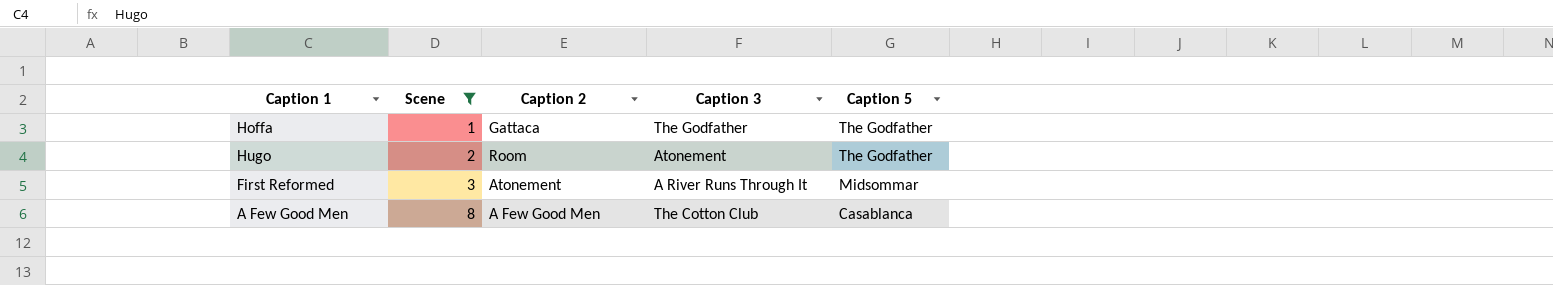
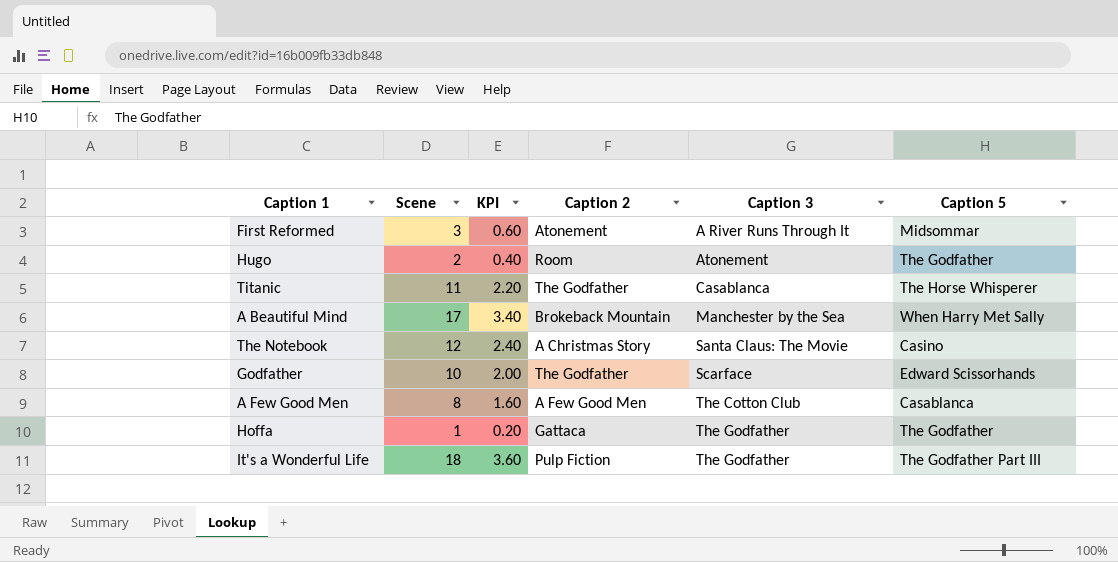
filter: Scene <= 8 -> none
row order: Scene ascending -> Caption 3 ascending
column KPI | formula: none -> [Scene] * 0.2

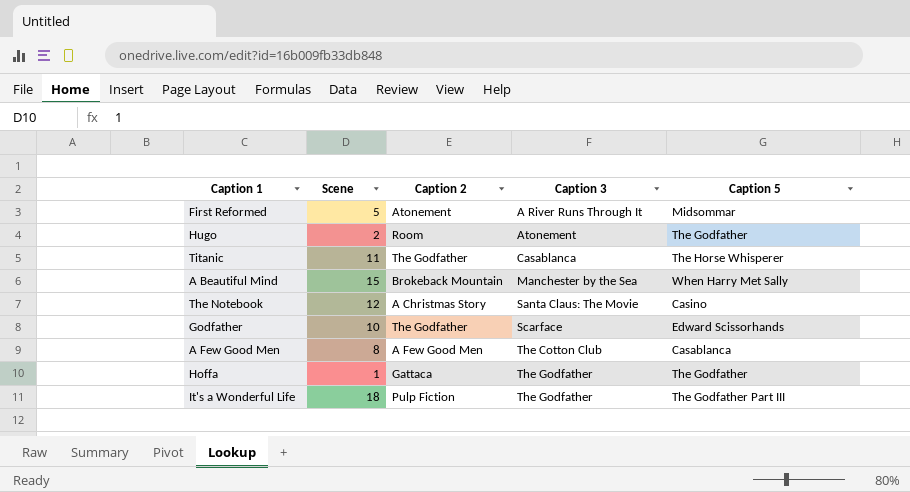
column KPI | formula: [Scene] * 0.2 -> none
First Reformed | Scene: 3 -> 5
A Beautiful Mind | Scene: 17 -> 15

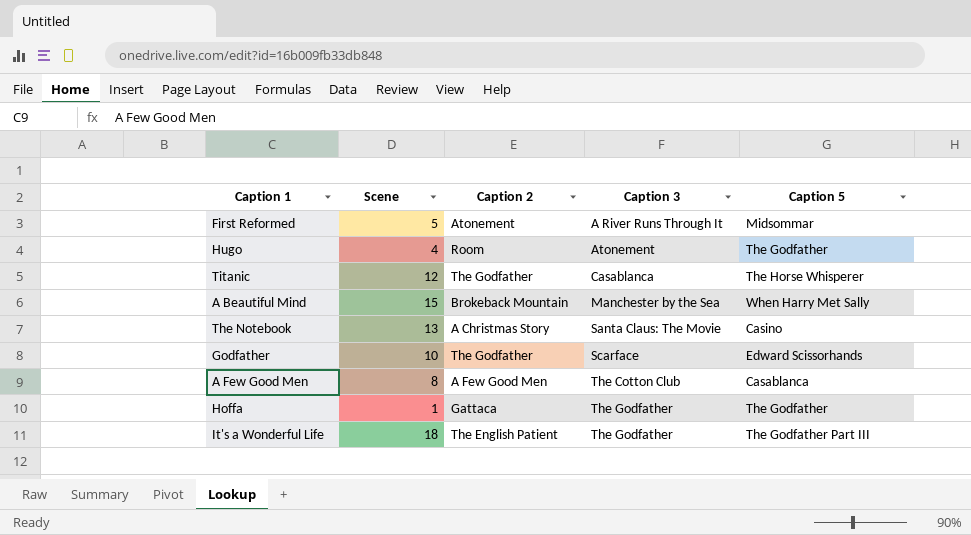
Hugo | Scene: 2 -> 4
Titanic | Scene: 11 -> 12
The Notebook | Scene: 12 -> 13
It's a Wonderful Life | Caption 2: Pulp Fiction -> The English Patient

